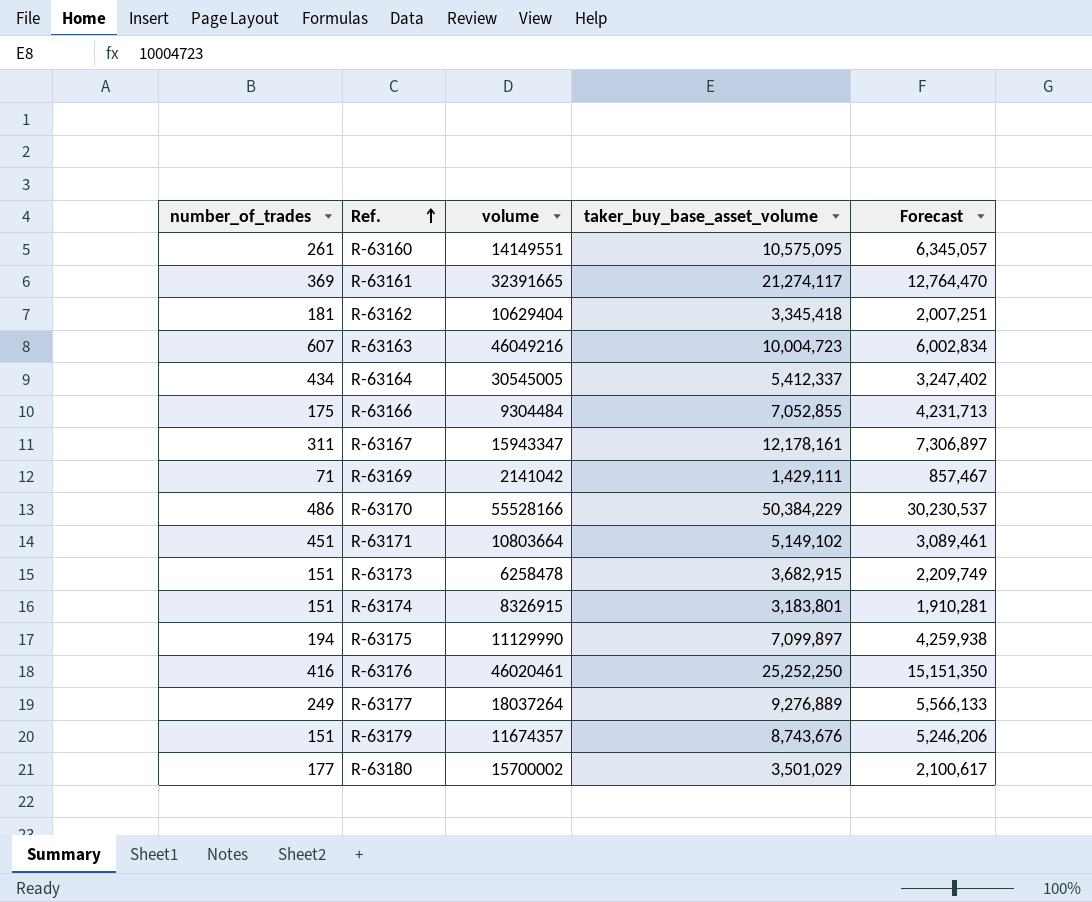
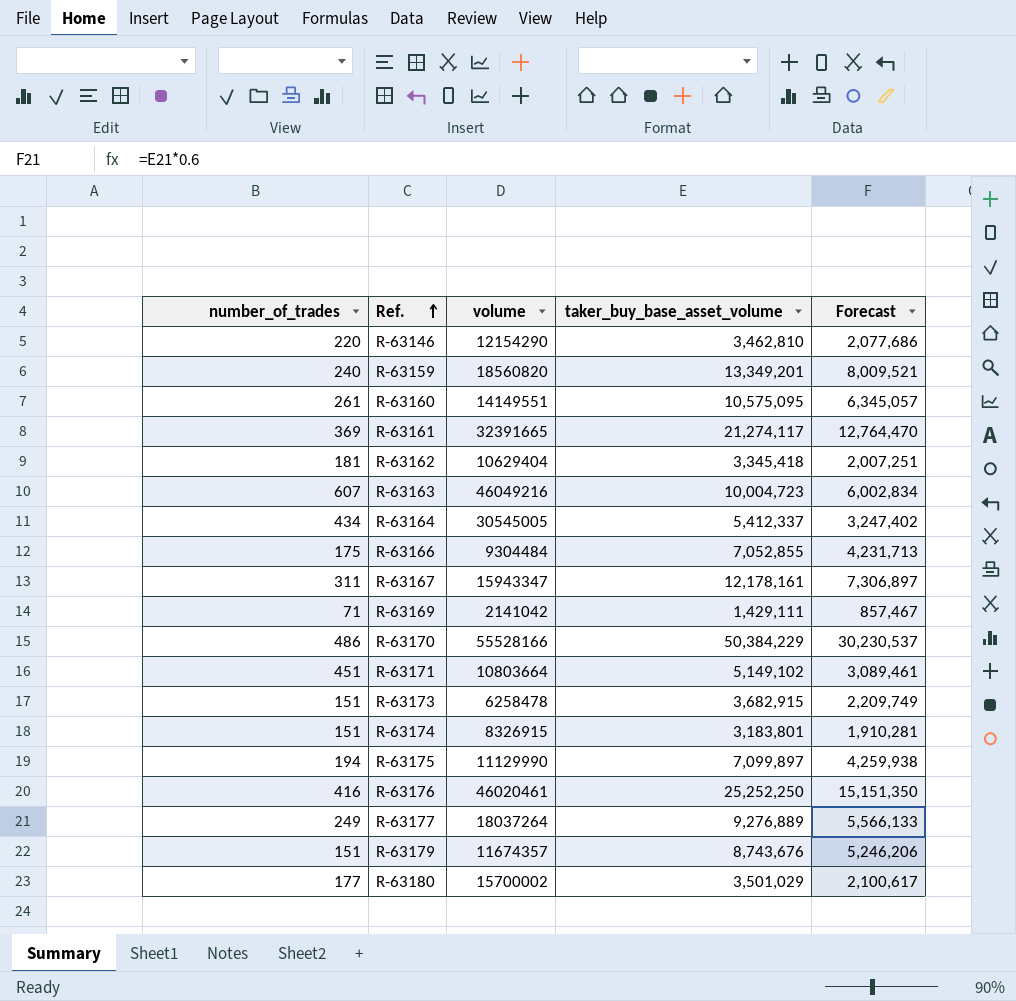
row R-63146: none -> 220 | 12154290 | 3,462,810 | 2,077,686
row R-63159: none -> 240 | 18560820 | 13,349,201 | 8,009,521

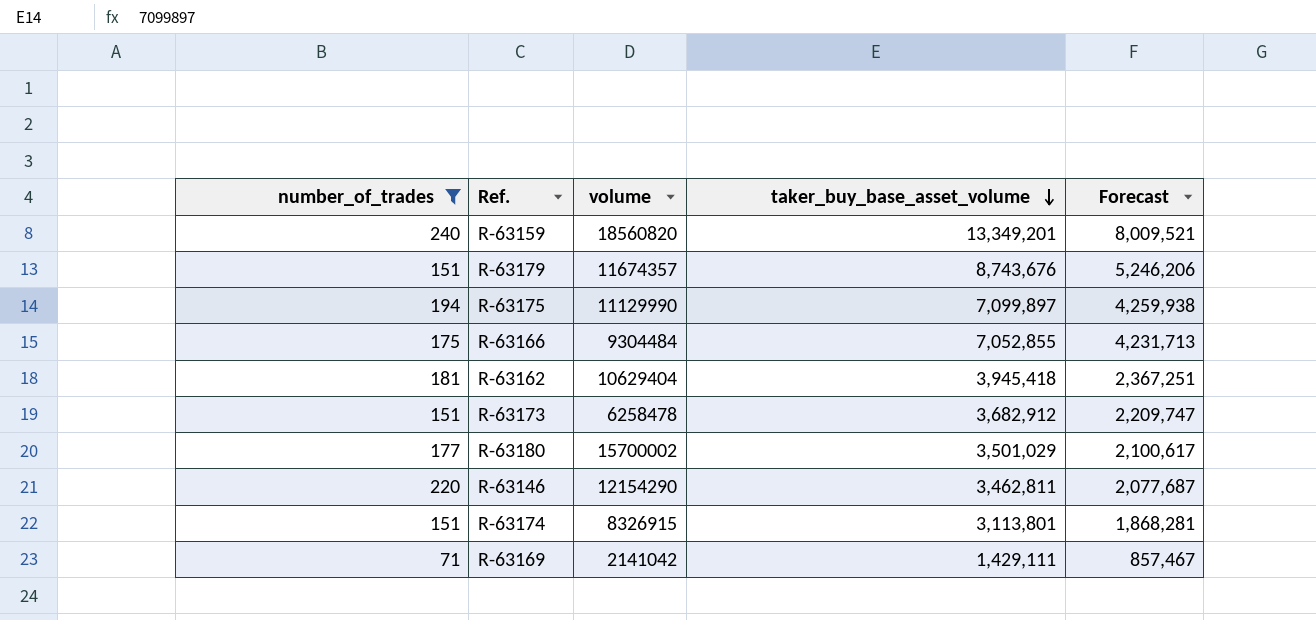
filter: none -> number_of_trades <= 240
row order: Ref. ascending -> taker_buy_base_asset_volume descending
R-63162 | taker_buy_base_asset_volume: 3,345,418 -> 3,945,418
R-63162 | Forecast: 2,007,251 -> 2,367,251
R-63173 | taker_buy_base_asset_volume: 3,682,915 -> 3,682,912
R-63173 | Forecast: 2,209,749 -> 2,209,747
R-63146 | taker_buy_base_asset_volume: 3,462,810 -> 3,462,811
R-63146 | Forecast: 2,077,686 -> 2,077,687
R-63174 | taker_buy_base_asset_volume: 3,183,801 -> 3,113,801
R-63174 | Forecast: 1,910,281 -> 1,868,281

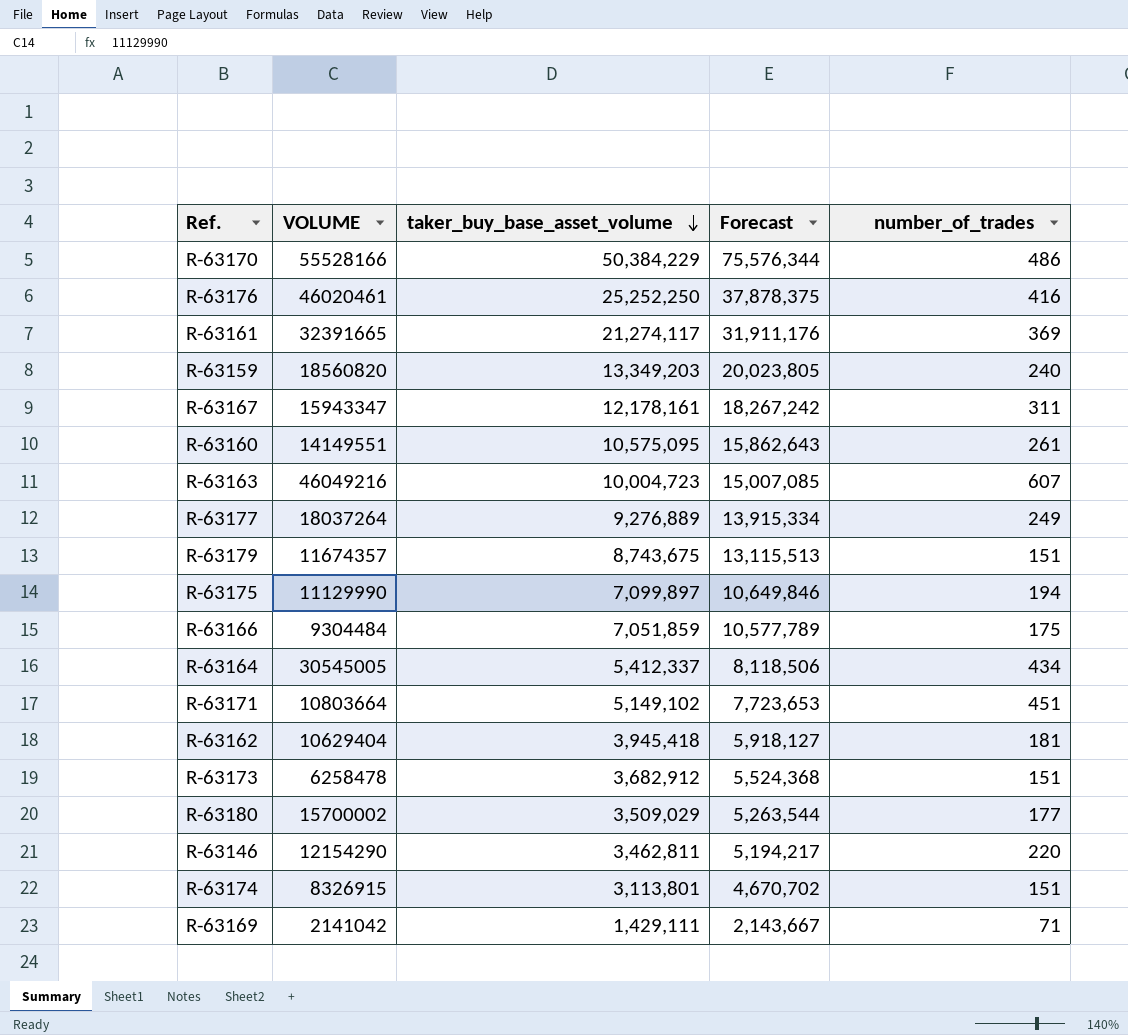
filter: number_of_trades <= 240 -> none
column name: volume -> VOLUME
column Forecast | formula: [taker_buy_base_asset_volume] * 0.6 -> [taker_buy_base_asset_volume] * 1.5
column number_of_trades | position: 1 -> 5
R-63159 | taker_buy_base_asset_volume: 13,349,201 -> 13,349,203
R-63179 | taker_buy_base_asset_volume: 8,743,676 -> 8,743,675
R-63166 | taker_buy_base_asset_volume: 7,052,855 -> 7,051,859
R-63180 | taker_buy_base_asset_volume: 3,501,029 -> 3,509,029

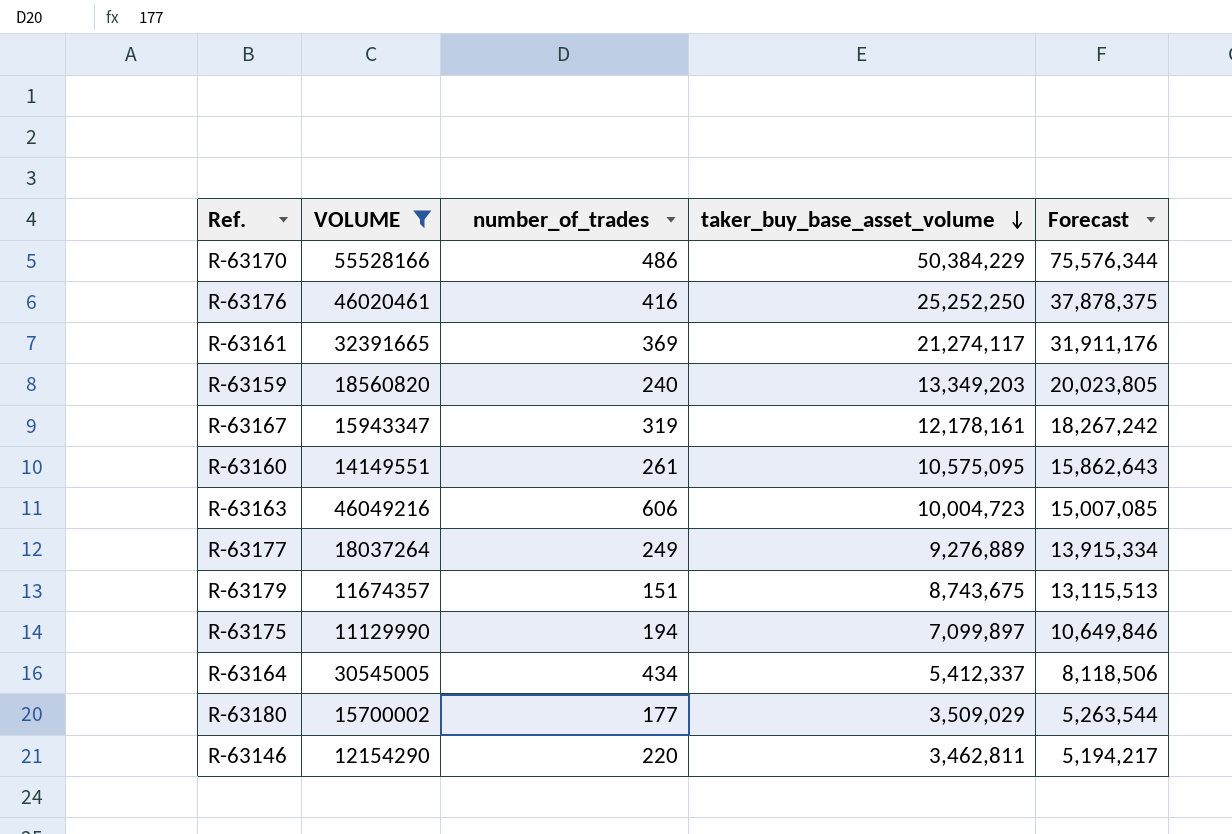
filter: none -> VOLUME >= 11129990
column number_of_trades | position: 5 -> 3
R-63167 | number_of_trades: 311 -> 319
R-63163 | number_of_trades: 607 -> 606

